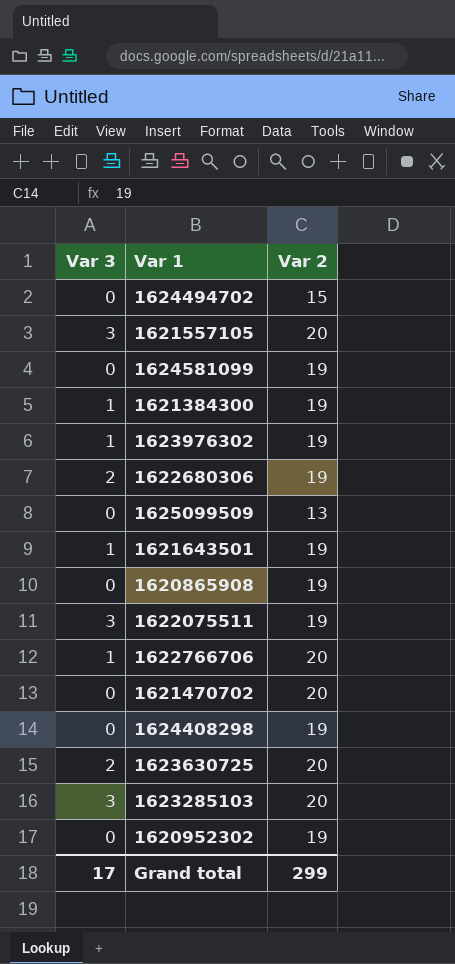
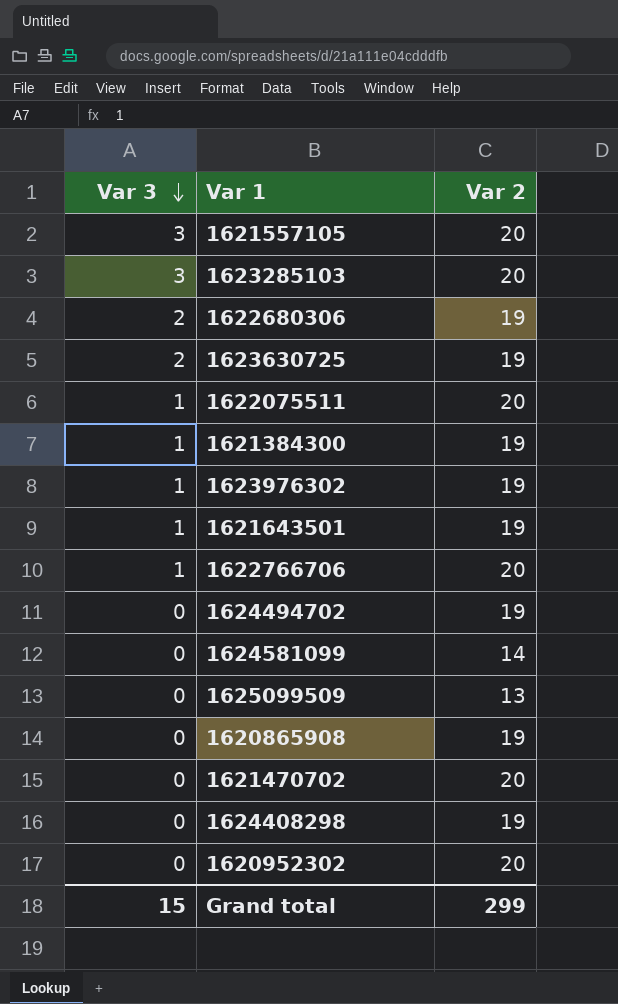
row order: none -> Var 3 descending
1623630725 | Var 2: 20 -> 19
1622075511 | Var 3: 3 -> 1
1622075511 | Var 2: 19 -> 20
1624494702 | Var 2: 15 -> 19
1624581099 | Var 2: 19 -> 14
1620952302 | Var 2: 19 -> 20
Grand total | Var 3: 17 -> 15

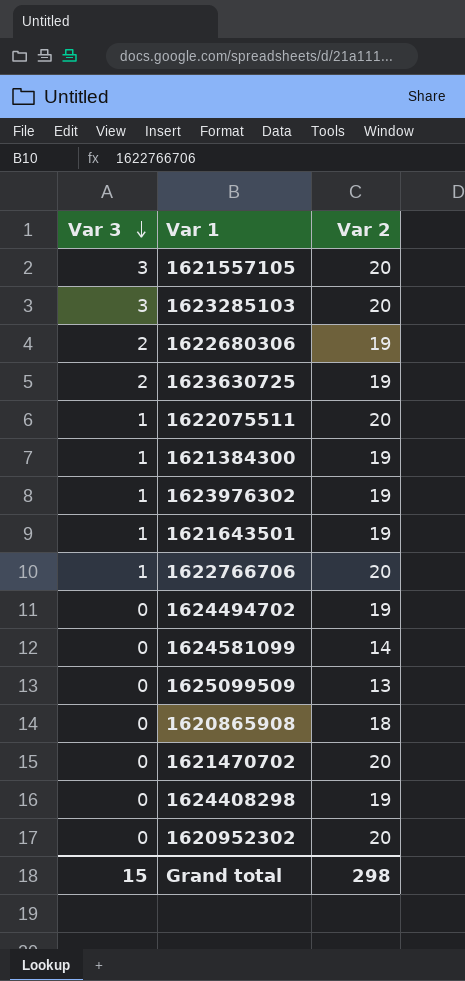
1620865908 | Var 2: 19 -> 18
Grand total | Var 2: 299 -> 298

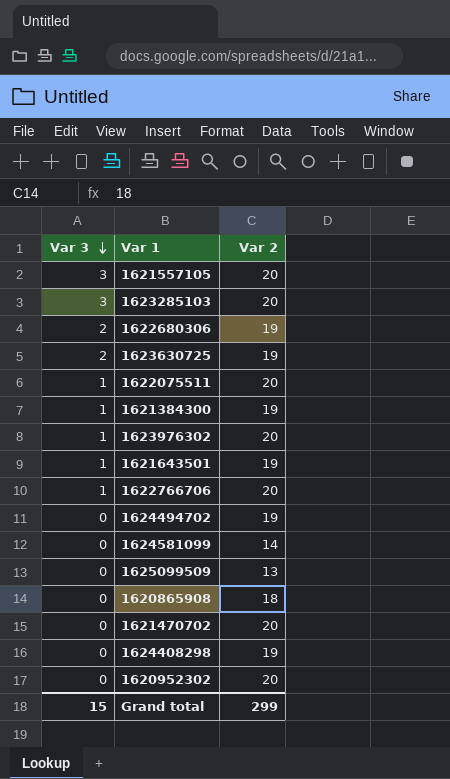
1623976302 | Var 2: 19 -> 20
Grand total | Var 2: 298 -> 299

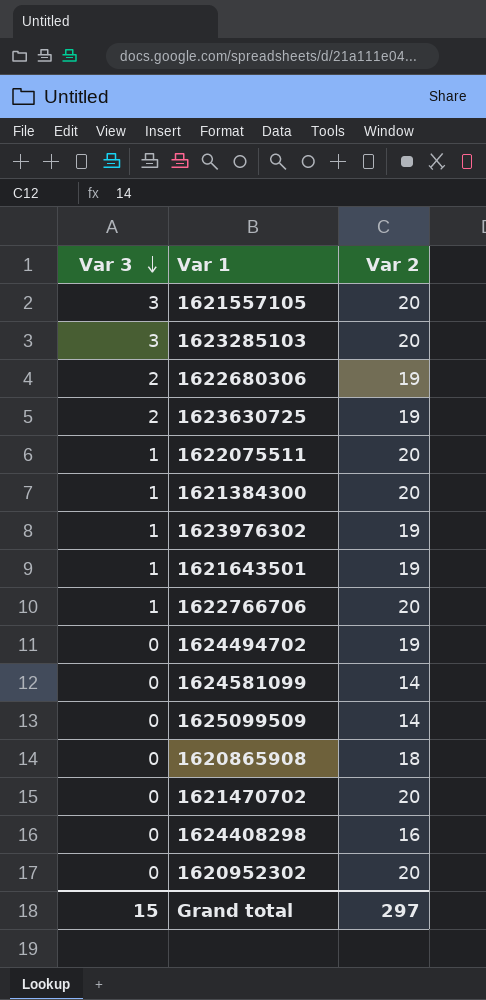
1621384300 | Var 2: 19 -> 20
1623976302 | Var 2: 20 -> 19
1625099509 | Var 2: 13 -> 14
1624408298 | Var 2: 19 -> 16
Grand total | Var 2: 299 -> 297

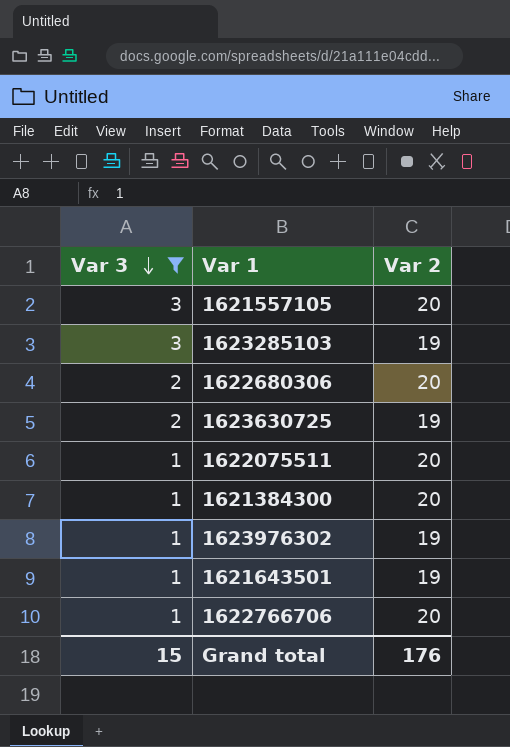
filter: none -> Var 3 != 0
1623285103 | Var 2: 20 -> 19
1622680306 | Var 2: 19 -> 20
Grand total | Var 2: 297 -> 176

